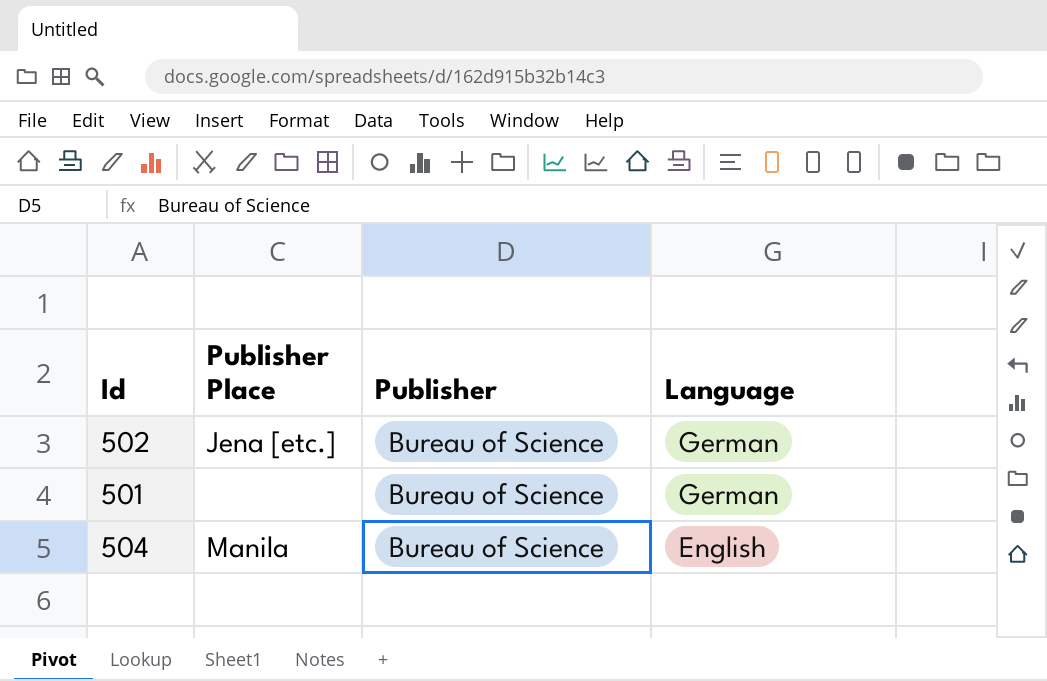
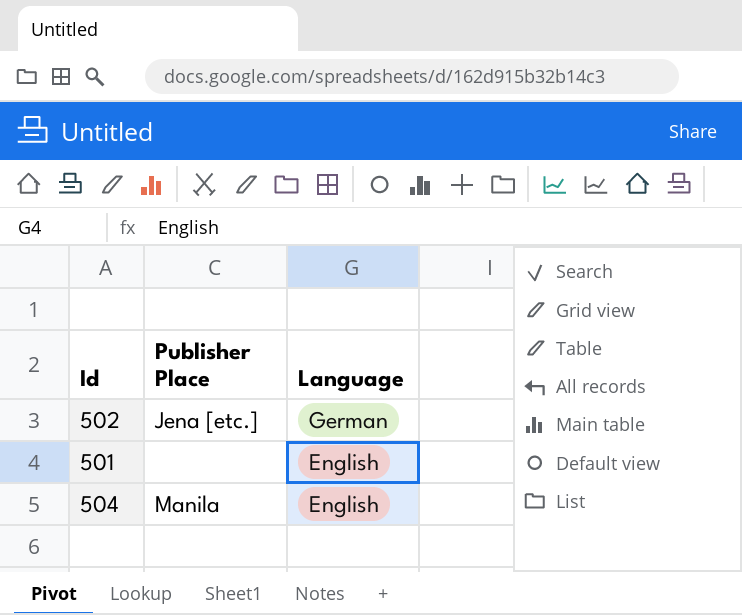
column Publisher | position: 3 -> none
501 | Language: German -> English

